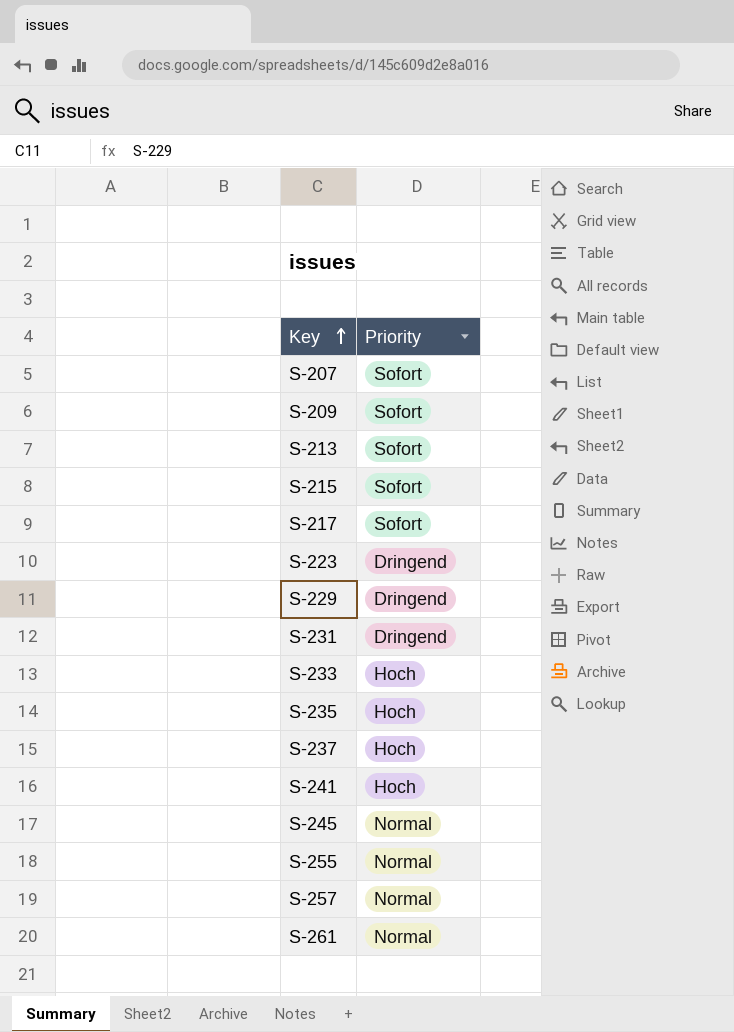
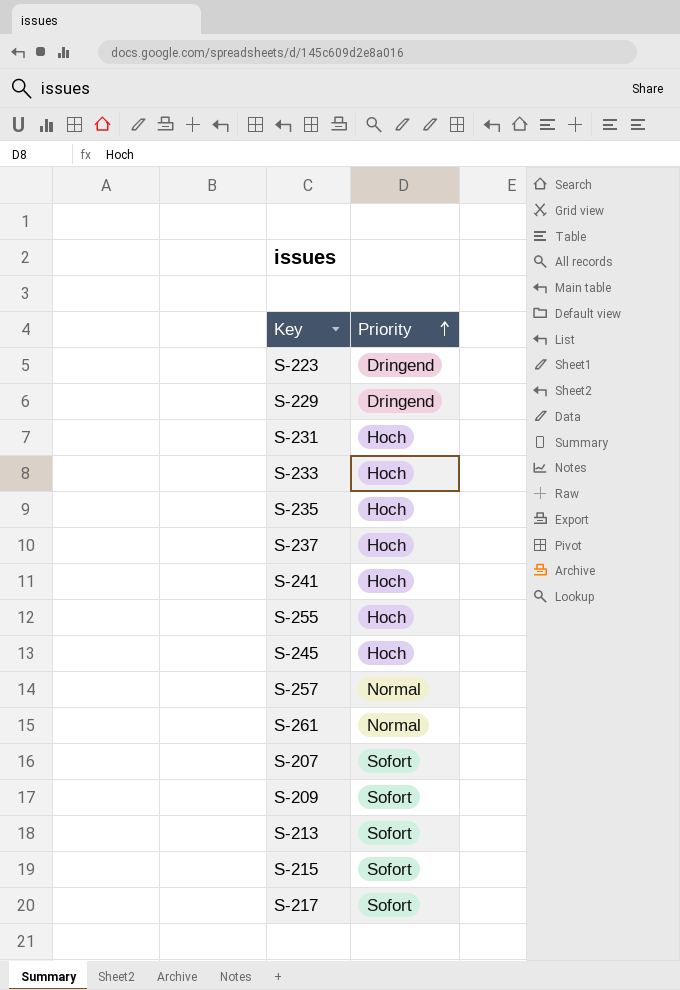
row order: Key ascending -> Priority ascending
S-231 | Priority: Dringend -> Hoch
S-255 | Priority: Normal -> Hoch
S-245 | Priority: Normal -> Hoch

